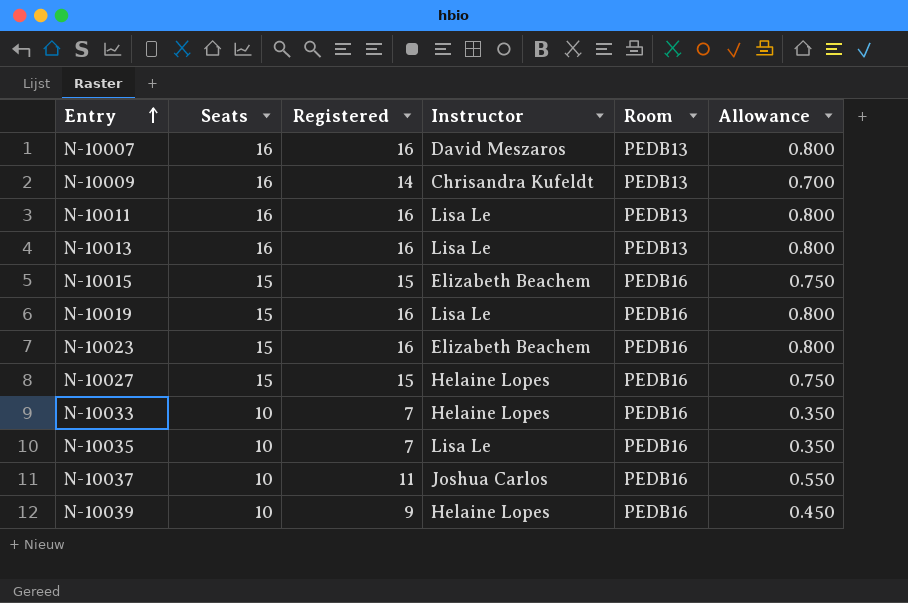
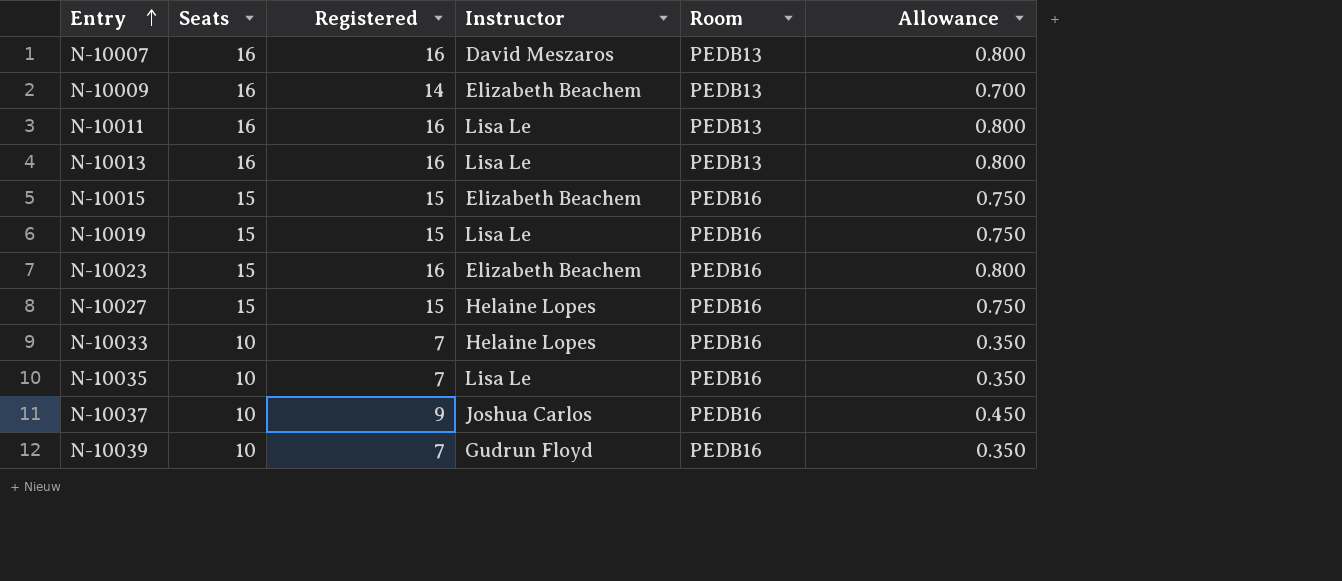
N-10009 | Instructor: Chrisandra Kufeldt -> Elizabeth Beachem
N-10019 | Registered: 16 -> 15
N-10019 | Allowance: 0.800 -> 0.750
N-10037 | Registered: 11 -> 9
N-10037 | Allowance: 0.550 -> 0.450
N-10039 | Registered: 9 -> 7
N-10039 | Instructor: Helaine Lopes -> Gudrun Floyd
N-10039 | Allowance: 0.450 -> 0.350

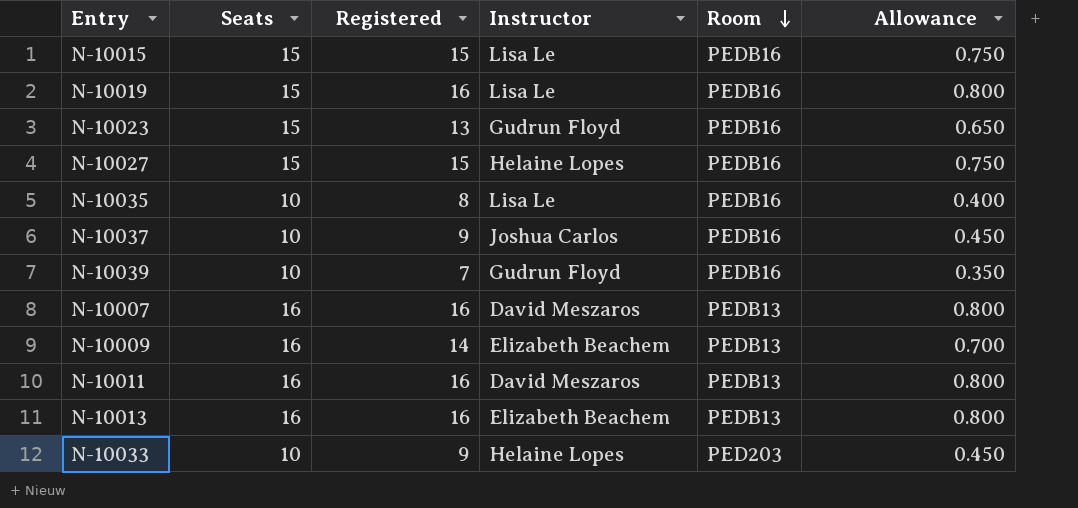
row order: Entry ascending -> Room descending
N-10015 | Instructor: Elizabeth Beachem -> Lisa Le
N-10019 | Registered: 15 -> 16
N-10019 | Allowance: 0.750 -> 0.800
N-10023 | Registered: 16 -> 13
N-10023 | Instructor: Elizabeth Beachem -> Gudrun Floyd
N-10023 | Allowance: 0.800 -> 0.650
N-10035 | Registered: 7 -> 8
N-10035 | Allowance: 0.350 -> 0.400
N-10011 | Instructor: Lisa Le -> David Meszaros
N-10013 | Instructor: Lisa Le -> Elizabeth Beachem
N-10033 | Registered: 7 -> 9
N-10033 | Room: PEDB16 -> PED203
N-10033 | Allowance: 0.350 -> 0.450

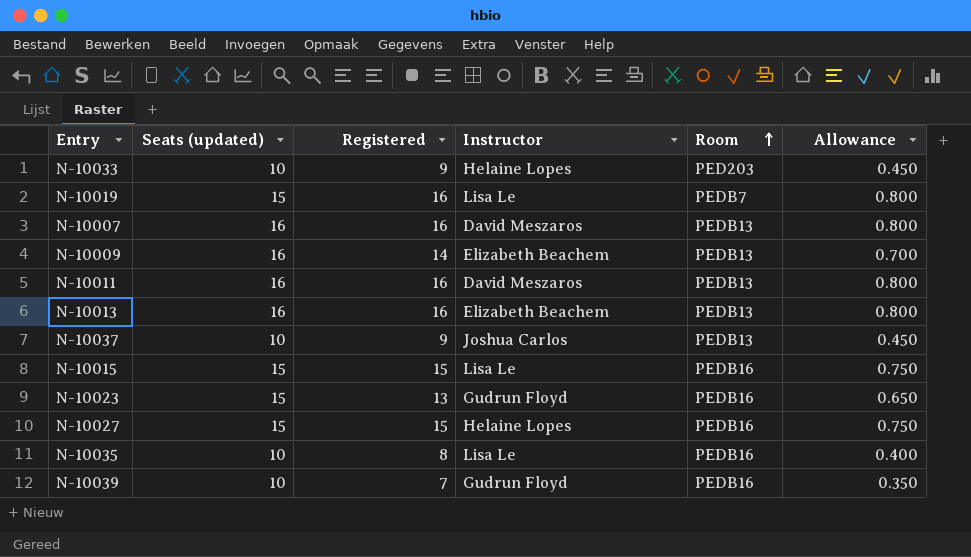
row order: Room descending -> Room ascending
column name: Seats -> Seats (updated)
N-10019 | Room: PEDB16 -> PEDB7
N-10037 | Room: PEDB16 -> PEDB13

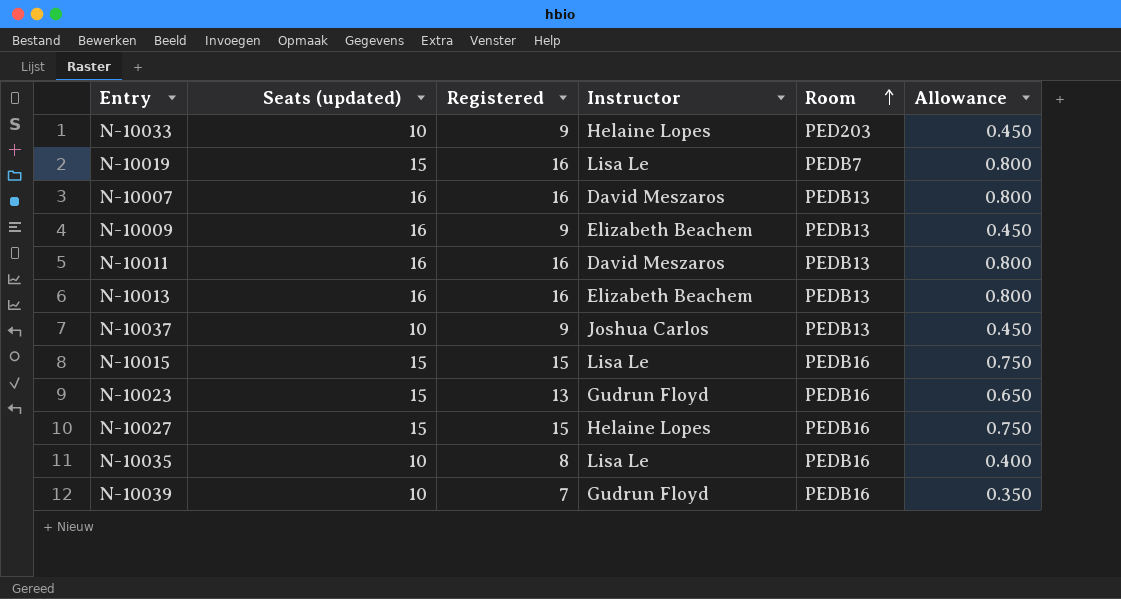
N-10009 | Registered: 14 -> 9
N-10009 | Allowance: 0.700 -> 0.450

